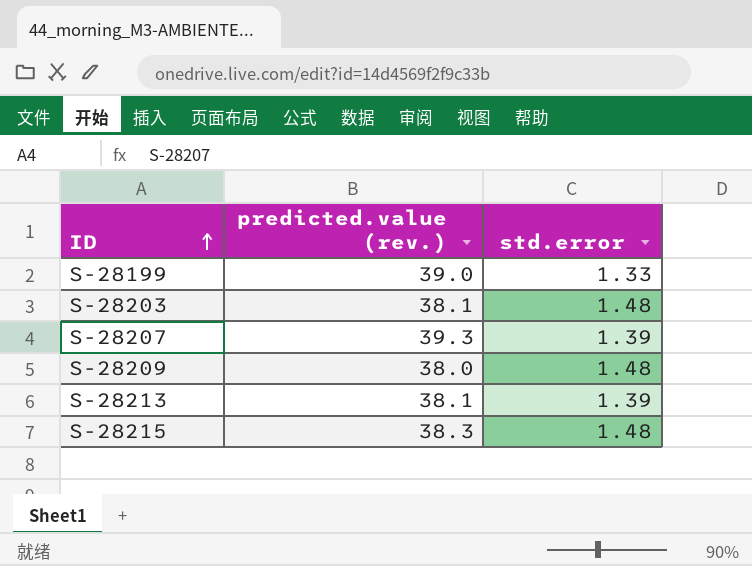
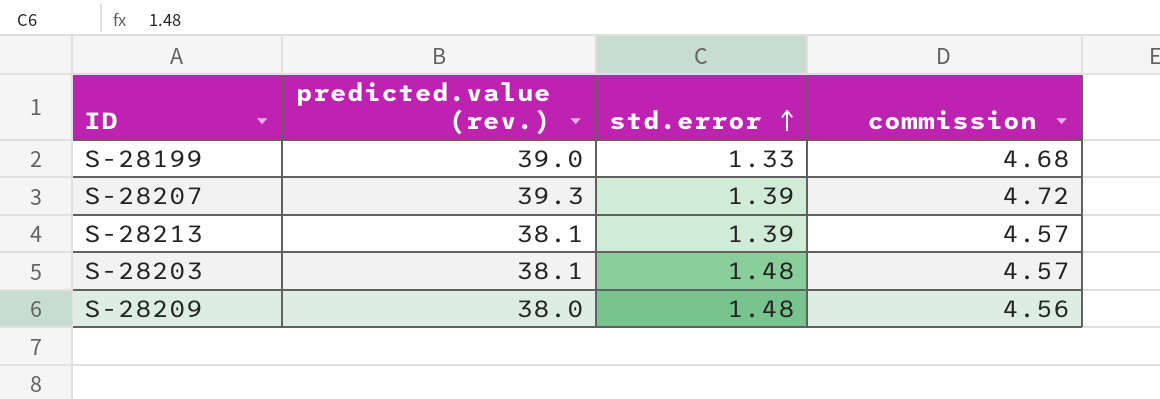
row order: ID ascending -> std.error ascending
column commission | formula: none -> [predicted.value (rev.)] * 0.12
row S-28215: 38.3 | 1.48 -> none

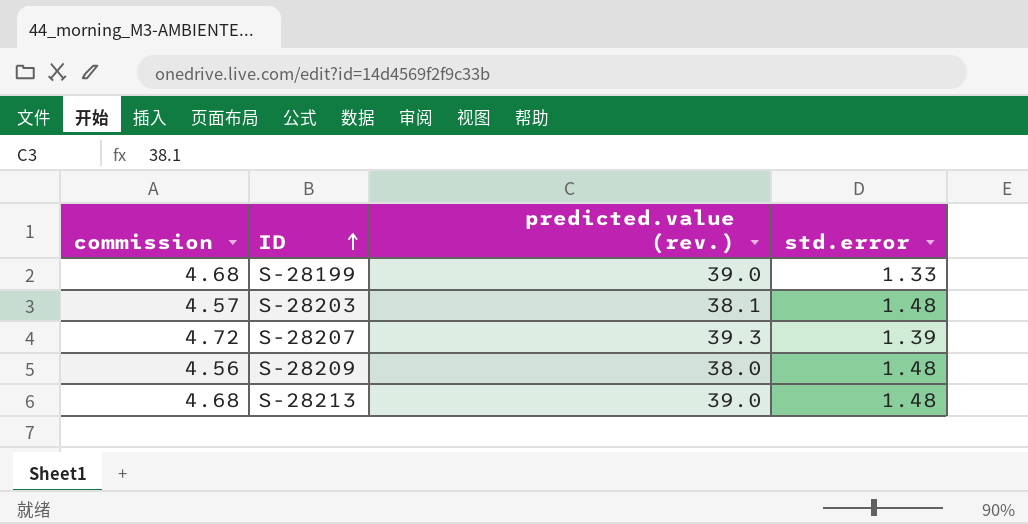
row order: std.error ascending -> ID ascending
column commission | position: 4 -> 1
S-28213 | commission: 4.57 -> 4.68
S-28213 | predicted.value (rev.): 38.1 -> 39.0
S-28213 | std.error: 1.39 -> 1.48

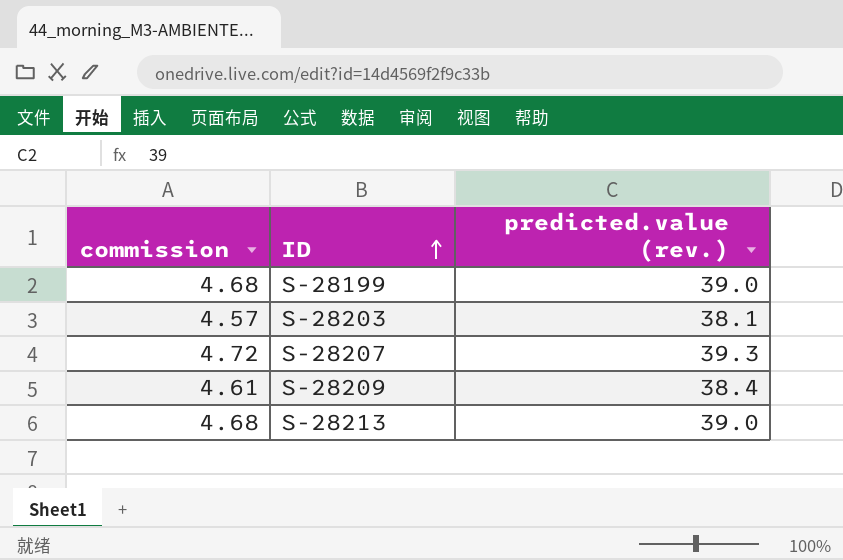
column std.error | position: 4 -> none
S-28209 | commission: 4.56 -> 4.61
S-28209 | predicted.value (rev.): 38.0 -> 38.4

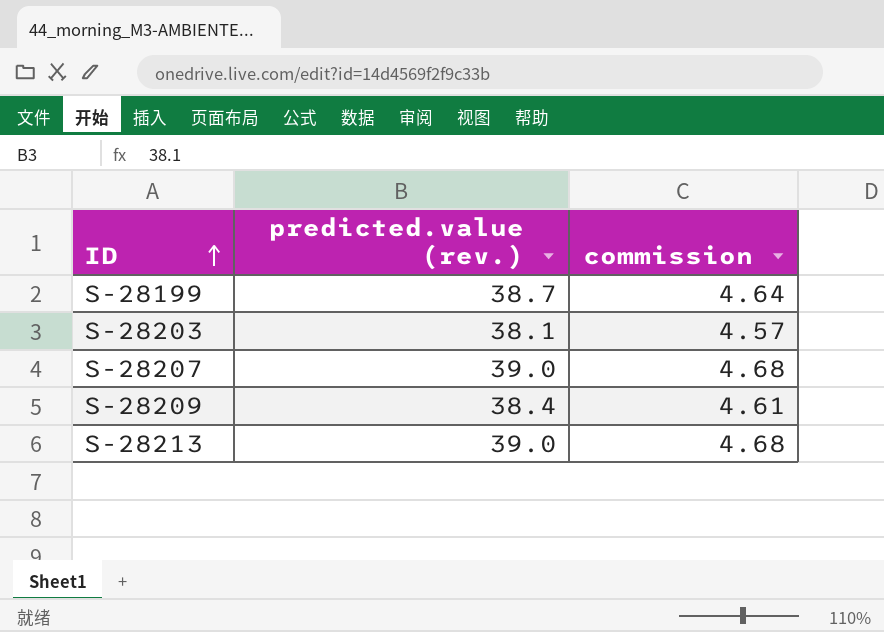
column commission | position: 1 -> 3
S-28199 | predicted.value (rev.): 39.0 -> 38.7
S-28199 | commission: 4.68 -> 4.64
S-28207 | predicted.value (rev.): 39.3 -> 39.0
S-28207 | commission: 4.72 -> 4.68

